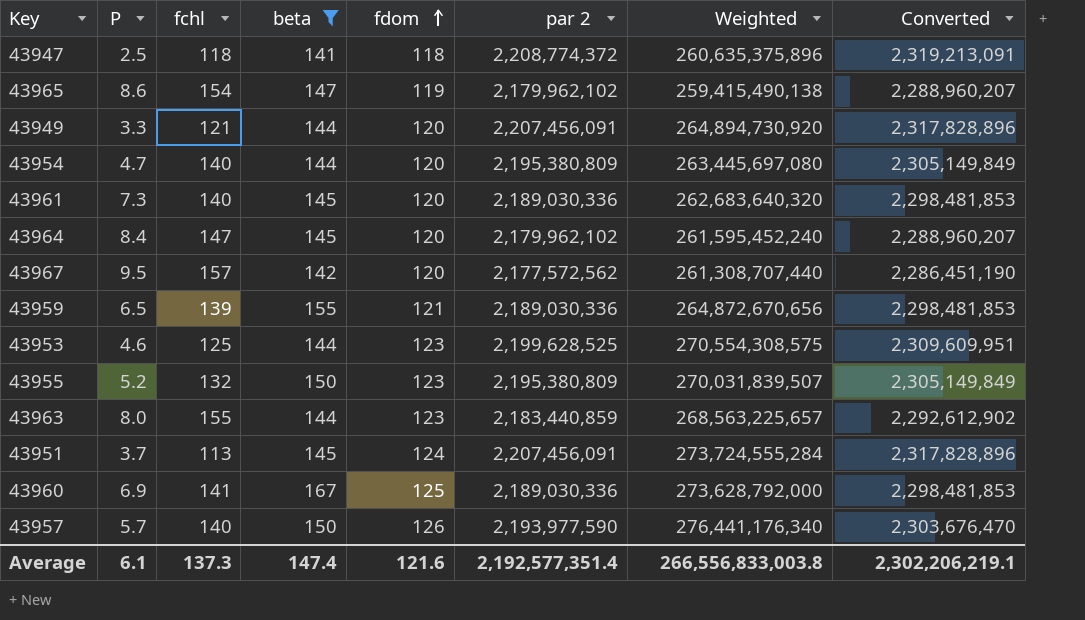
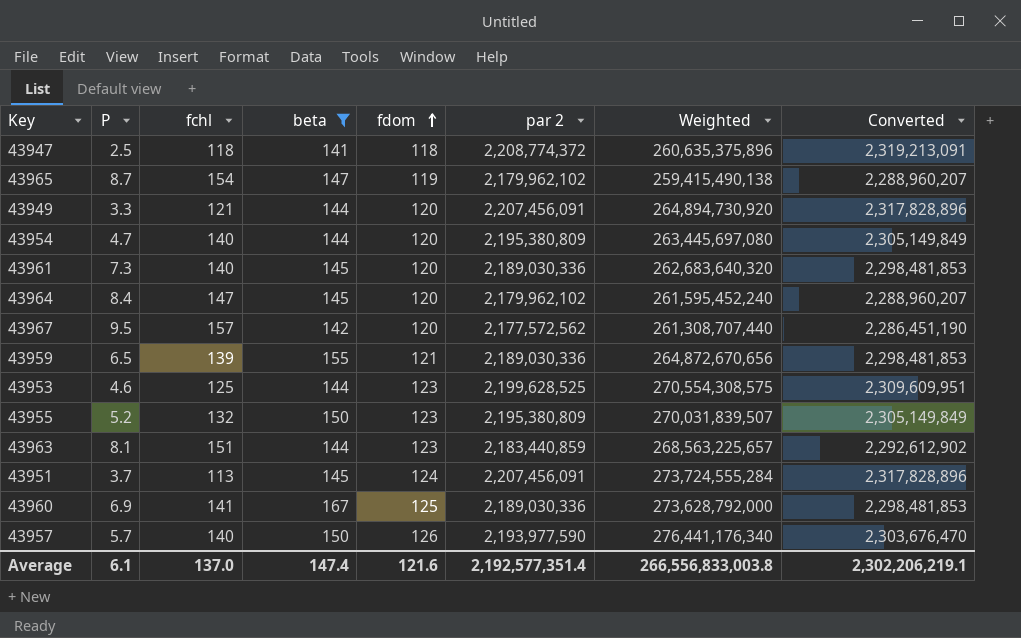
43965 | P: 8.6 -> 8.7
43963 | P: 8.0 -> 8.1
43963 | fchl: 155 -> 151
Average | fchl: 137.3 -> 137.0

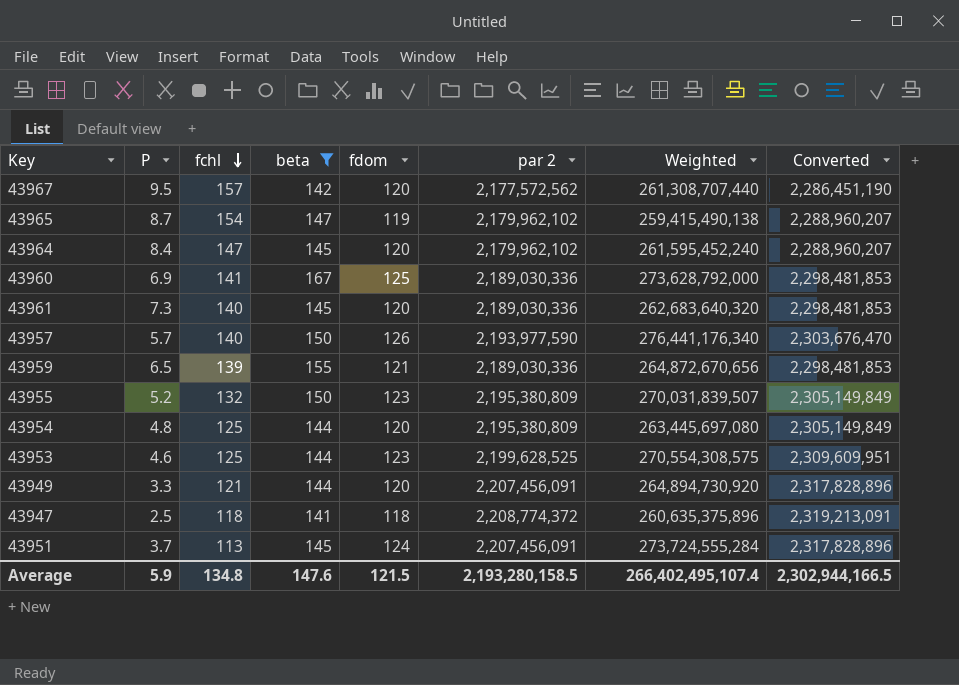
row order: fdom ascending -> fchl descending
row 43963: 8.1 | 151 | 144 | 123 | 2,183,440,859 | 268,563,225,657 | 2,292,612,902 -> none
43954 | P: 4.7 -> 4.8
43954 | fchl: 140 -> 125
Average | P: 6.1 -> 5.9
Average | fchl: 137.0 -> 134.8
Average | beta: 147.4 -> 147.6
Average | fdom: 121.6 -> 121.5
Average | par 2: 2,192,577,351.4 -> 2,193,280,158.5
Average | Weighted: 266,556,833,003.8 -> 266,402,495,107.4
Average | Converted: 2,302,206,219.1 -> 2,302,944,166.5

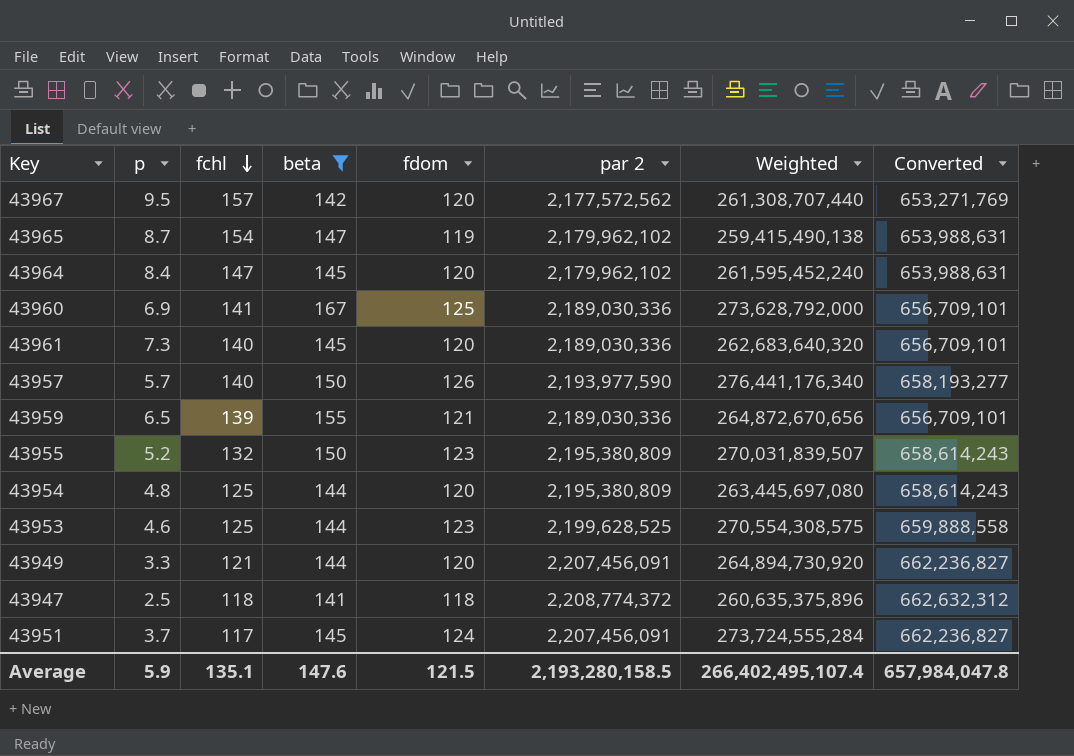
column name: P -> p
column Converted | formula: [par 2] * 1.05 -> [par 2] * 0.3
43951 | fchl: 113 -> 117
Average | fchl: 134.8 -> 135.1
Average | Converted: 2,302,944,166.5 -> 657,984,047.8

